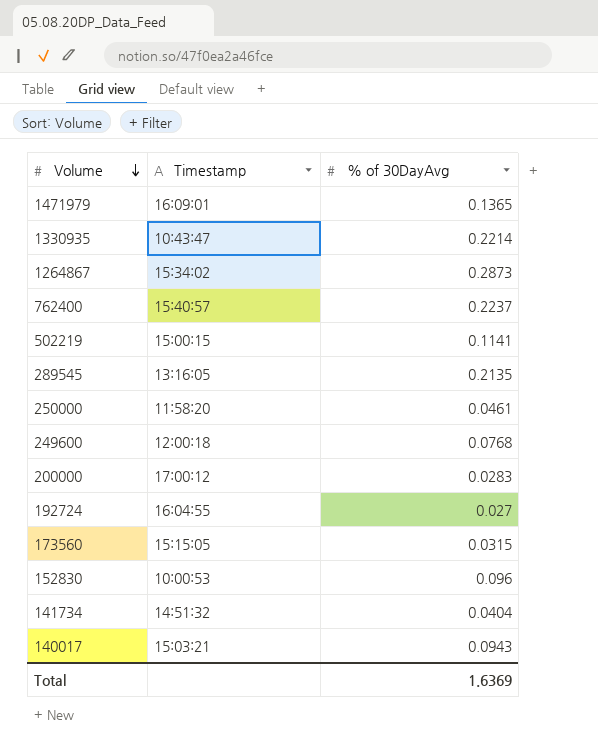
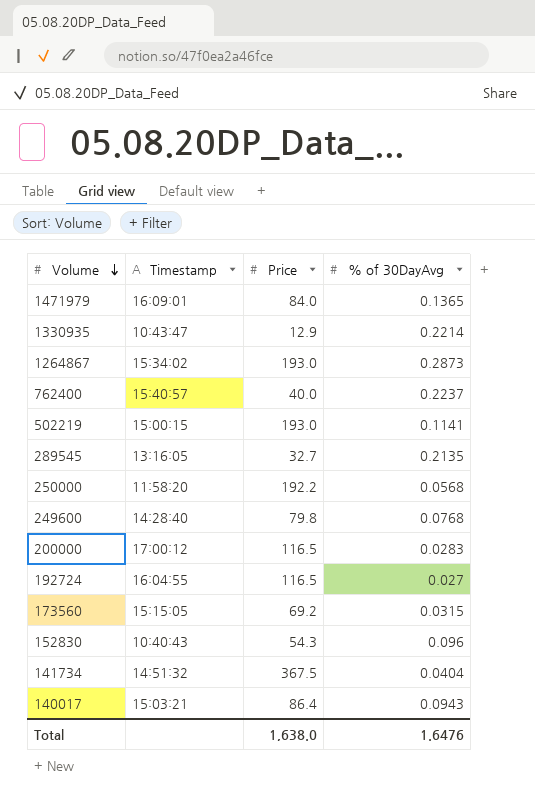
column Price | position: none -> 3
250000 | % of 30DayAvg: 0.0461 -> 0.0568
249600 | Timestamp: 12:00:18 -> 14:28:40
152830 | Timestamp: 10:00:53 -> 10:40:43
Total | % of 30DayAvg: 1.6369 -> 1.6476

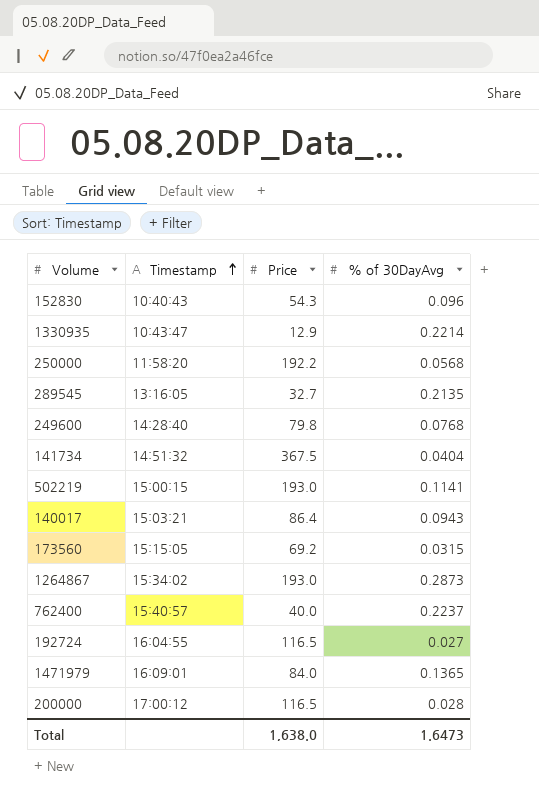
row order: Volume descending -> Timestamp ascending
200000 | % of 30DayAvg: 0.0283 -> 0.028
Total | % of 30DayAvg: 1.6476 -> 1.6473

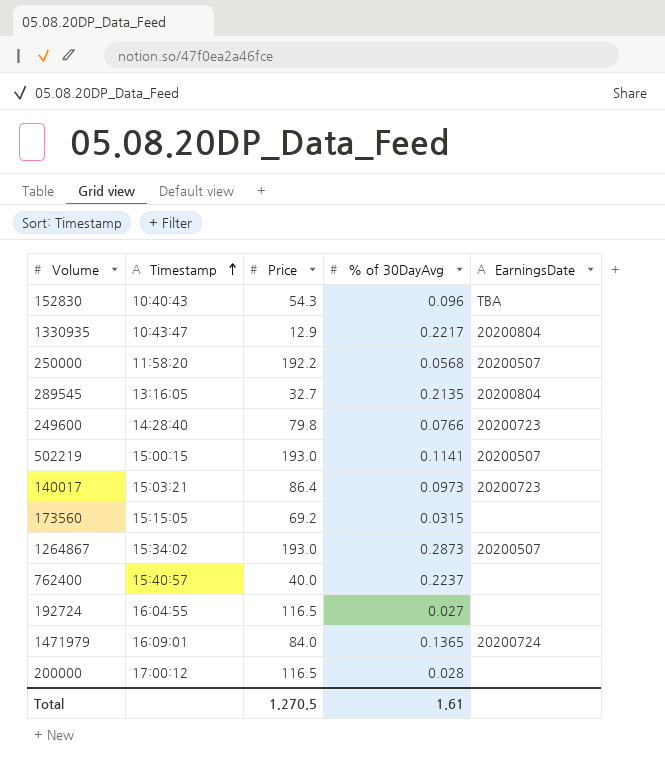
column EarningsDate | position: none -> 5
row 141734: 14:51:32 | 367.5 | 0.0404 -> none
1330935 | % of 30DayAvg: 0.2214 -> 0.2217
249600 | % of 30DayAvg: 0.0768 -> 0.0766
140017 | % of 30DayAvg: 0.0943 -> 0.0973
Total | Price: 1,638.0 -> 1,270.5
Total | % of 30DayAvg: 1.6473 -> 1.61

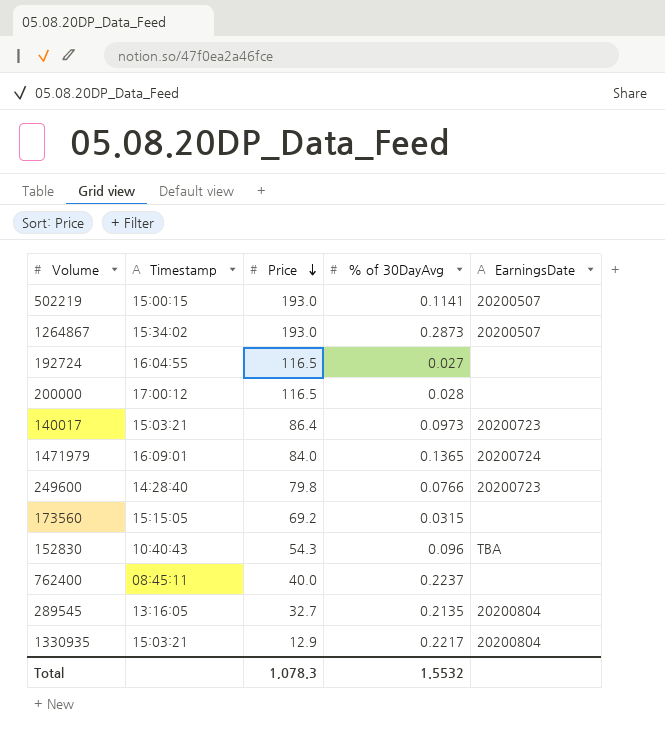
row order: Timestamp ascending -> Price descending
row 250000: 11:58:20 | 192.2 | 0.0568 | 20200507 -> none
762400 | Timestamp: 15:40:57 -> 08:45:11
1330935 | Timestamp: 10:43:47 -> 15:03:21
Total | Price: 1,270.5 -> 1,078.3
Total | % of 30DayAvg: 1.61 -> 1.5532

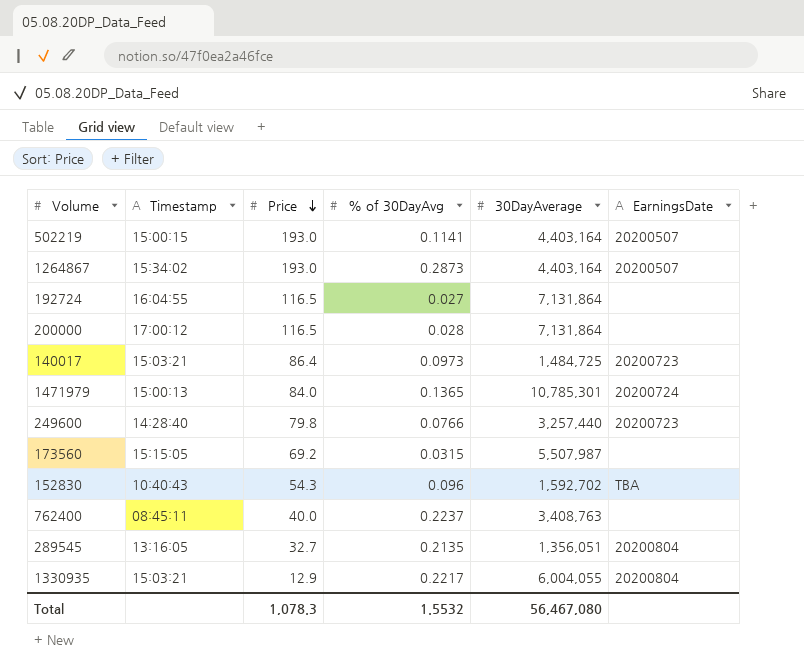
column 30DayAverage | position: none -> 5
1471979 | Timestamp: 16:09:01 -> 15:00:13

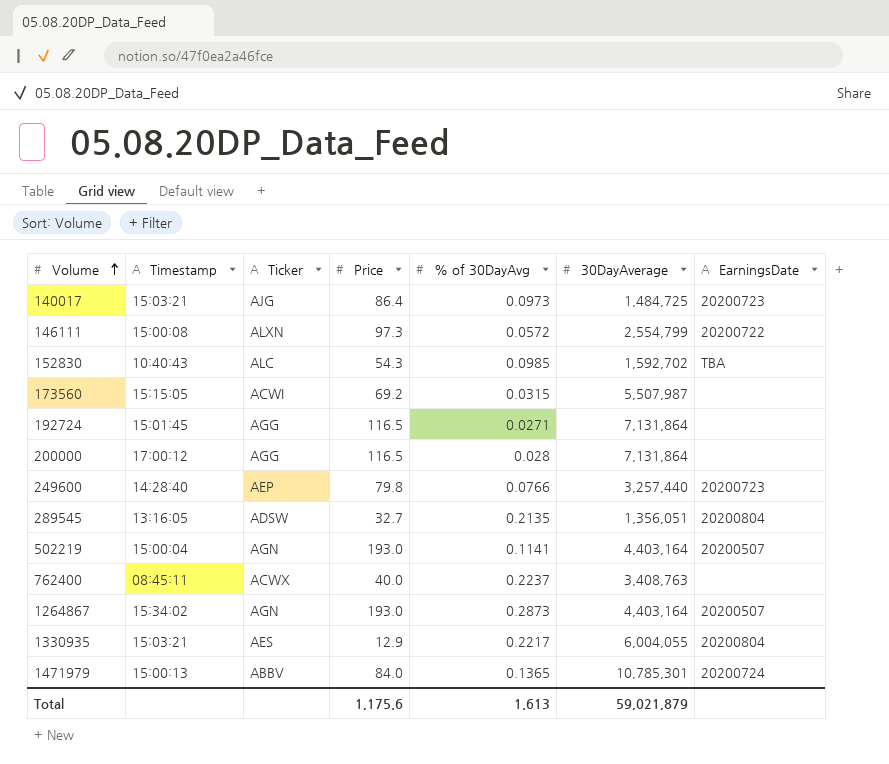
row order: Price descending -> Volume ascending
column Ticker | position: none -> 3
row 146111: none -> 15:00:08 | ALXN | 97.3 | 0.0572 | 2,554,799 | 20200722
152830 | % of 30DayAvg: 0.096 -> 0.0985
192724 | Timestamp: 16:04:55 -> 15:01:45
192724 | % of 30DayAvg: 0.027 -> 0.0271
502219 | Timestamp: 15:00:15 -> 15:00:04
Total | Price: 1,078.3 -> 1,175.6
Total | % of 30DayAvg: 1.5532 -> 1.613
Total | 30DayAverage: 56,467,080 -> 59,021,879

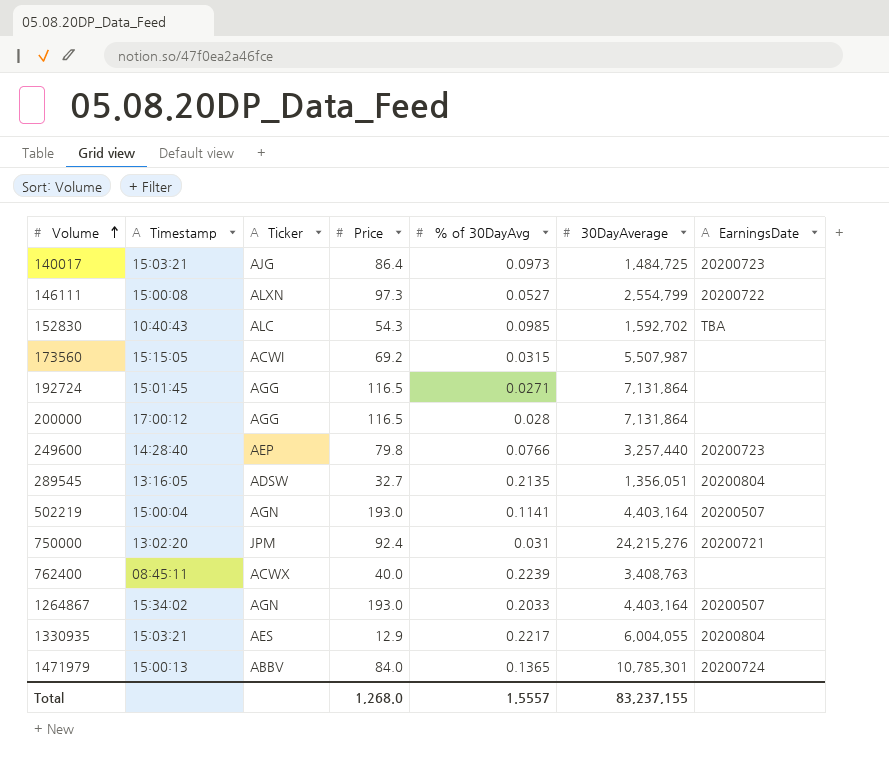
146111 | % of 30DayAvg: 0.0572 -> 0.0527
row 750000: none -> 13:02:20 | JPM | 92.4 | 0.031 | 24,215,276 | 20200721
762400 | % of 30DayAvg: 0.2237 -> 0.2239
1264867 | % of 30DayAvg: 0.2873 -> 0.2033
Total | Price: 1,175.6 -> 1,268.0
Total | % of 30DayAvg: 1.613 -> 1.5557
Total | 30DayAverage: 59,021,879 -> 83,237,155

